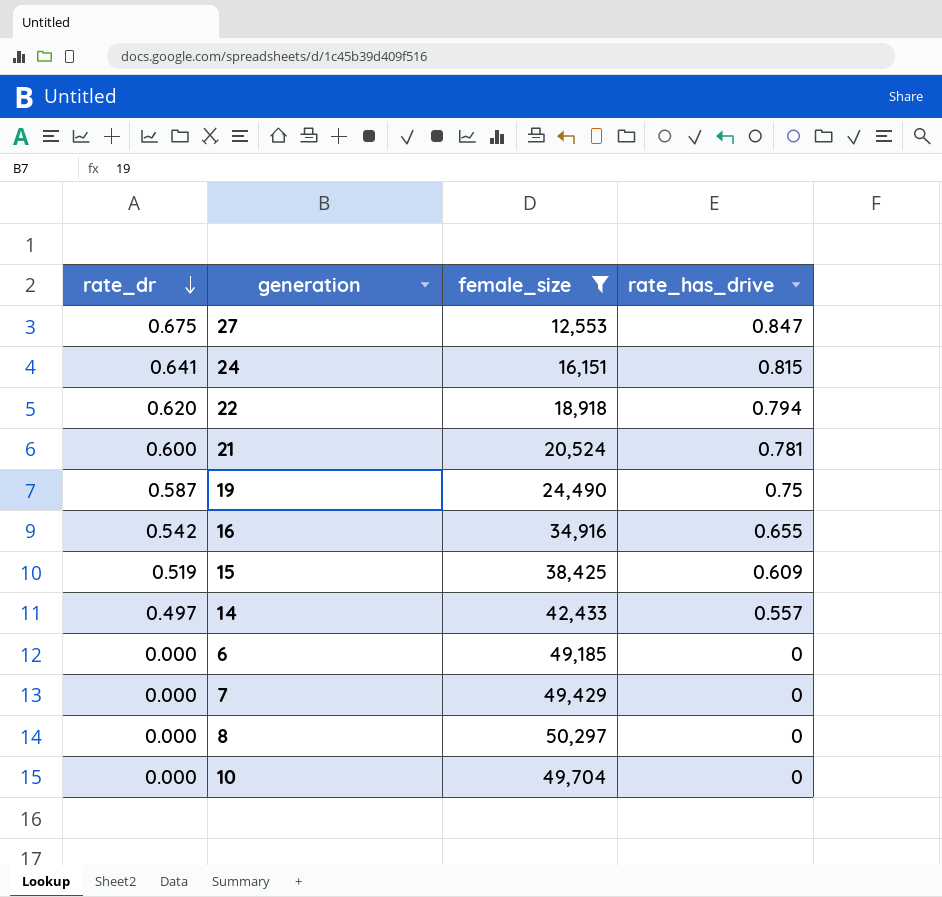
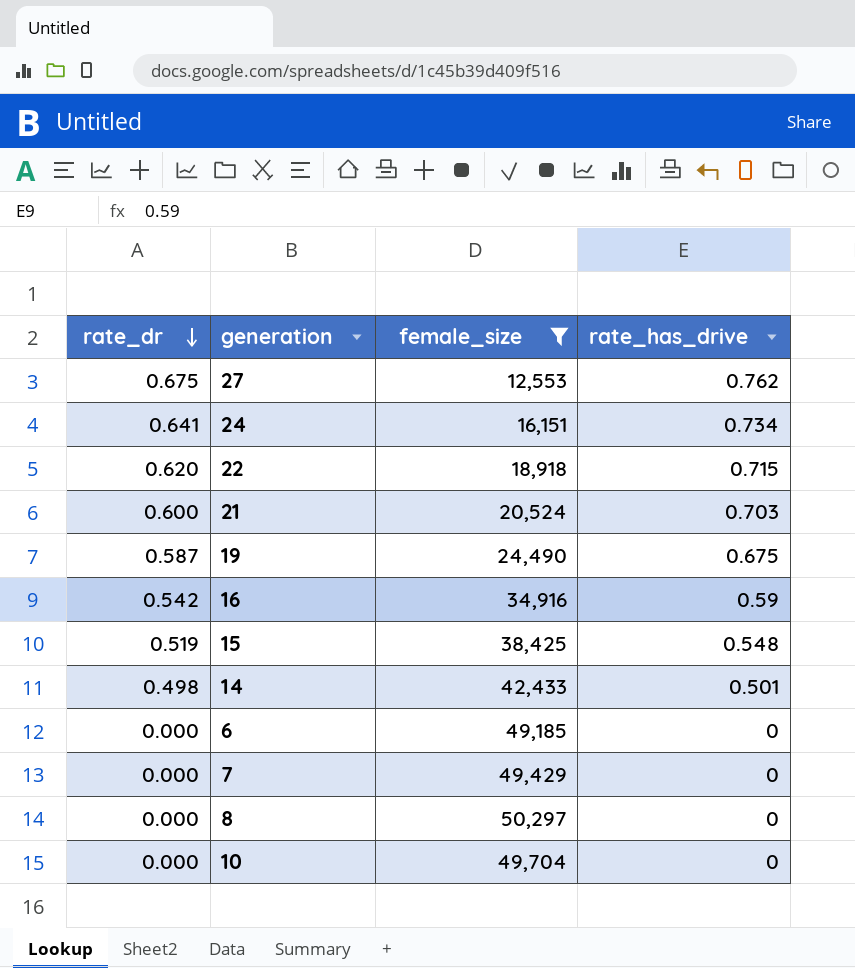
27 | rate_has_drive: 0.847 -> 0.762
24 | rate_has_drive: 0.815 -> 0.734
22 | rate_has_drive: 0.794 -> 0.715
21 | rate_has_drive: 0.781 -> 0.703
19 | rate_has_drive: 0.75 -> 0.675
16 | rate_has_drive: 0.655 -> 0.59
15 | rate_has_drive: 0.609 -> 0.548
14 | rate_dr: 0.497 -> 0.498
14 | rate_has_drive: 0.557 -> 0.501

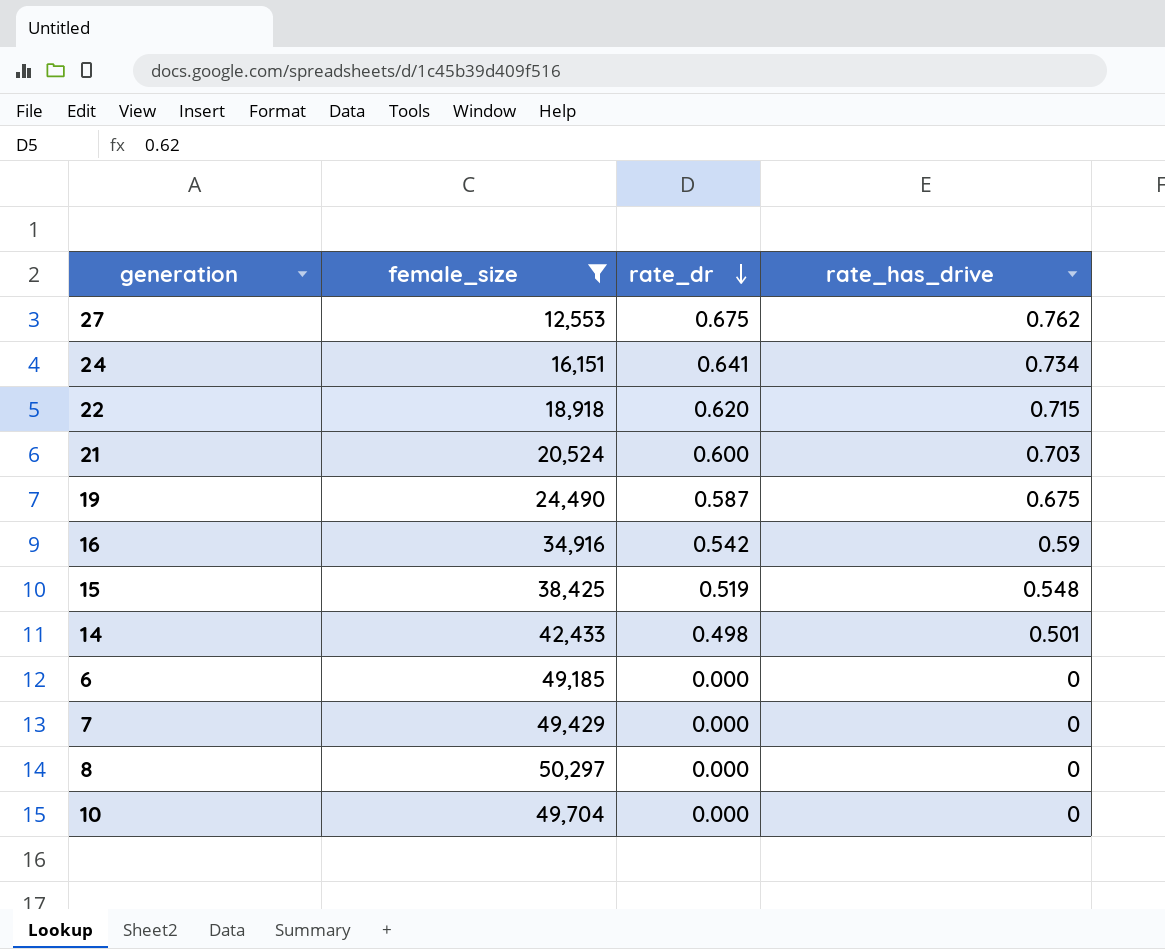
column rate_dr | position: 1 -> 3

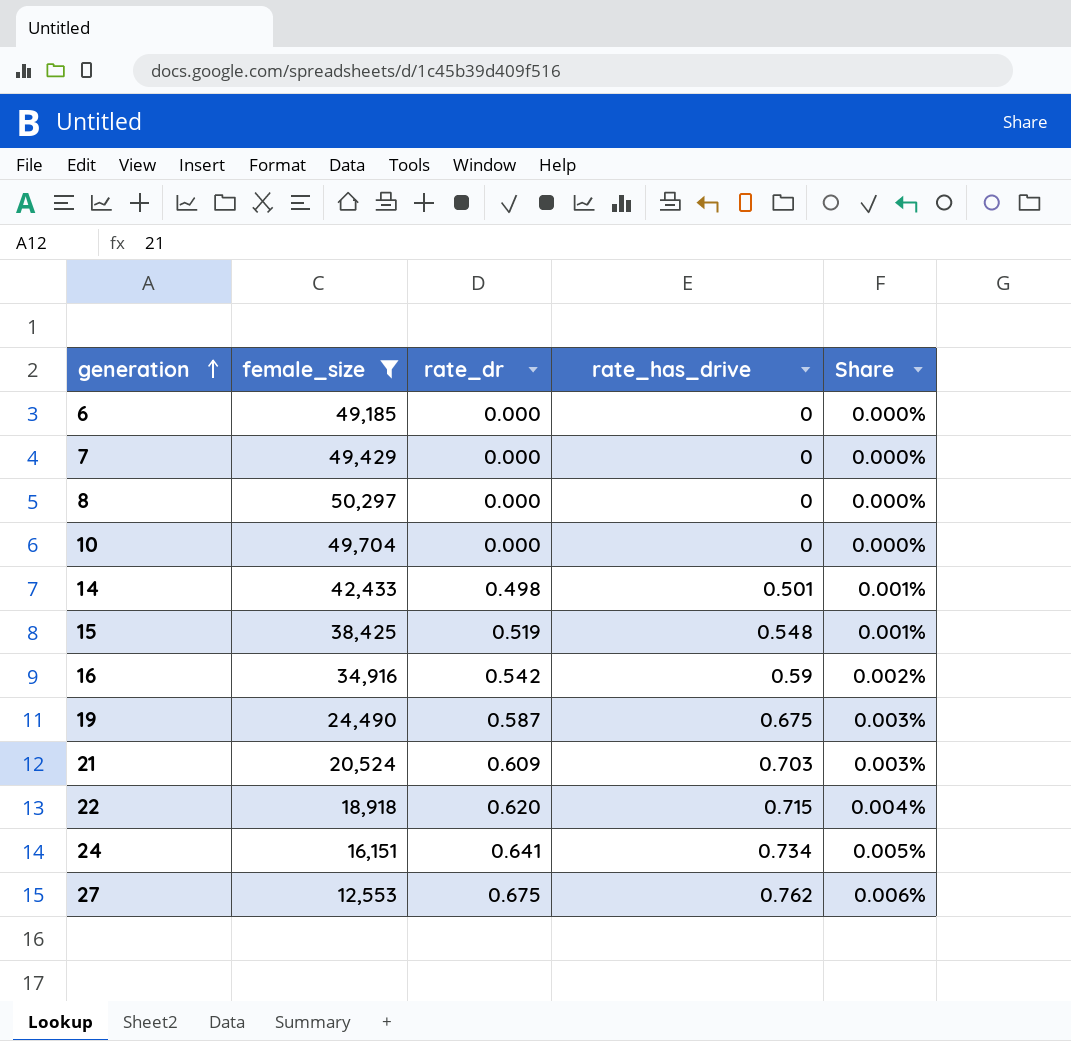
row order: rate_dr descending -> generation ascending
column Share | formula: none -> [rate_has_drive] / [female_size]
21 | rate_dr: 0.600 -> 0.609

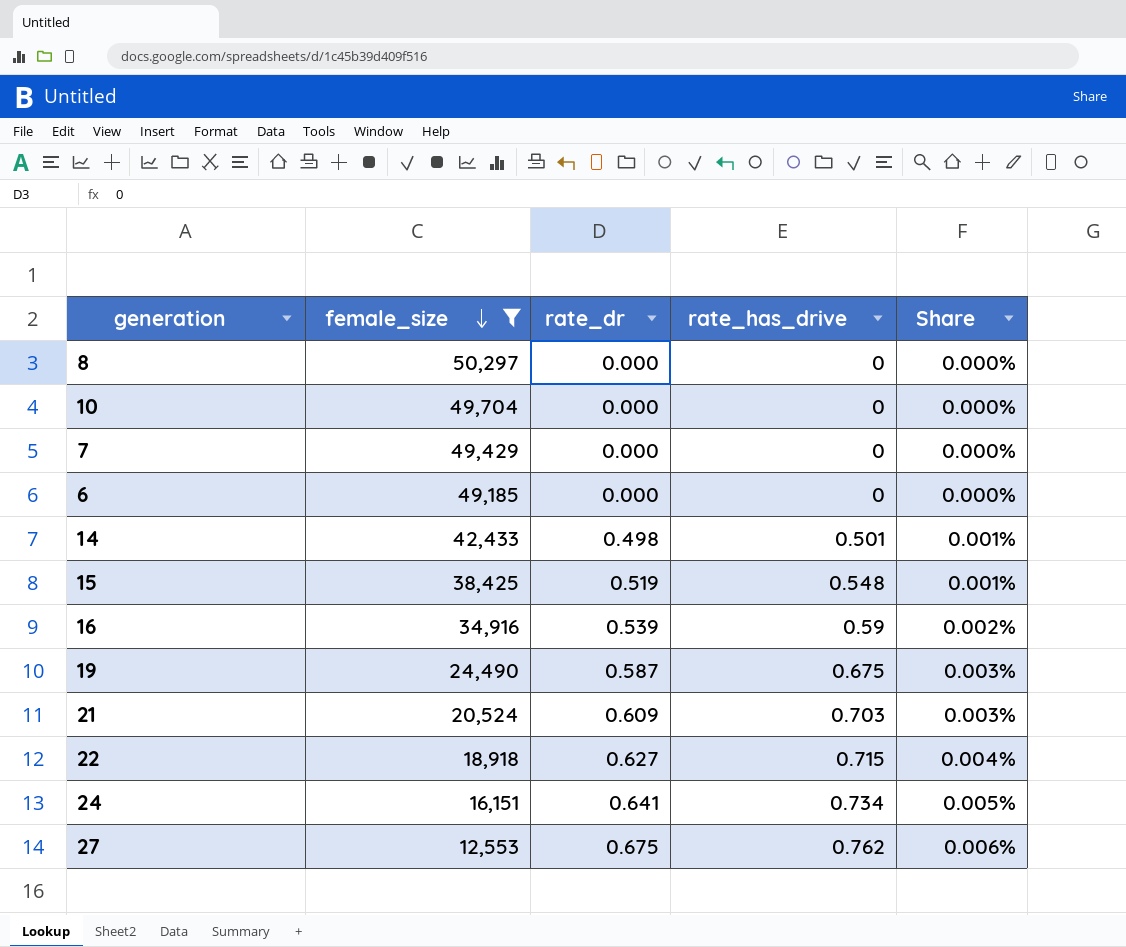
row order: generation ascending -> female_size descending
16 | rate_dr: 0.542 -> 0.539
22 | rate_dr: 0.620 -> 0.627

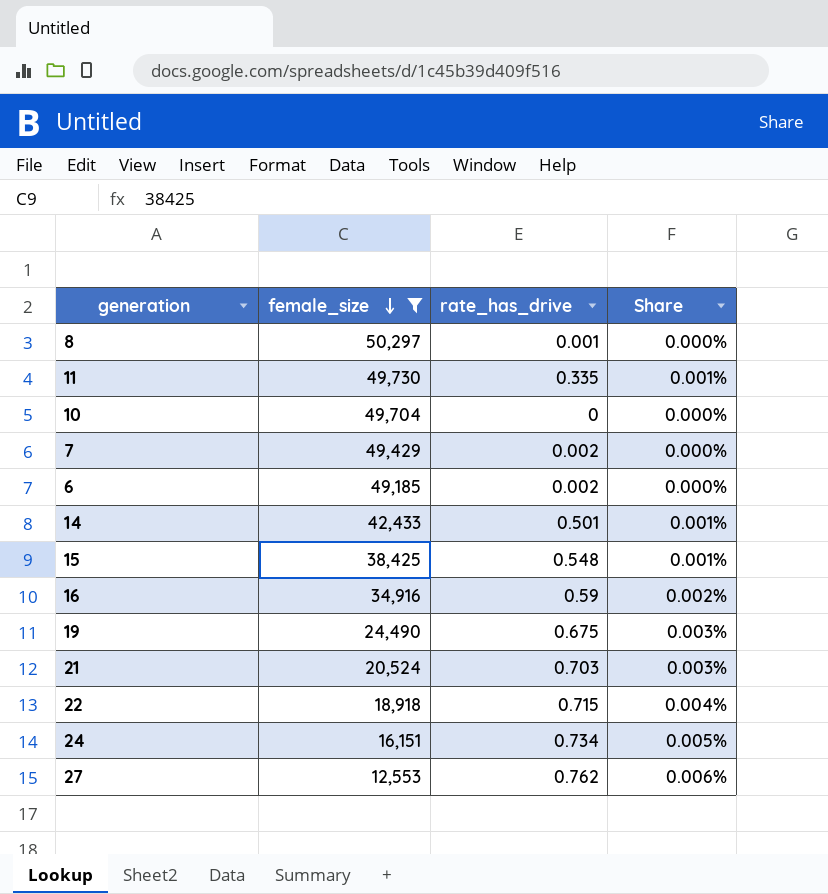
column rate_dr | position: 3 -> none
8 | rate_has_drive: 0 -> 0.001
row 11: none -> 49,730 | 0.335 | 0.001%
7 | rate_has_drive: 0 -> 0.002
6 | rate_has_drive: 0 -> 0.002

